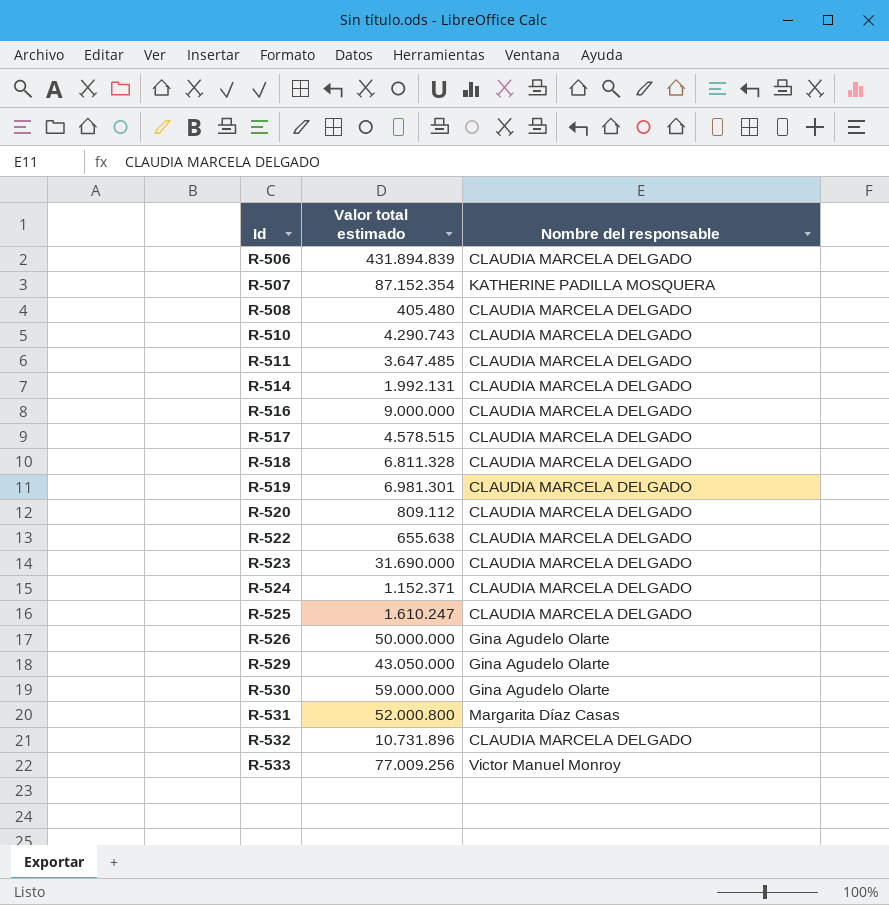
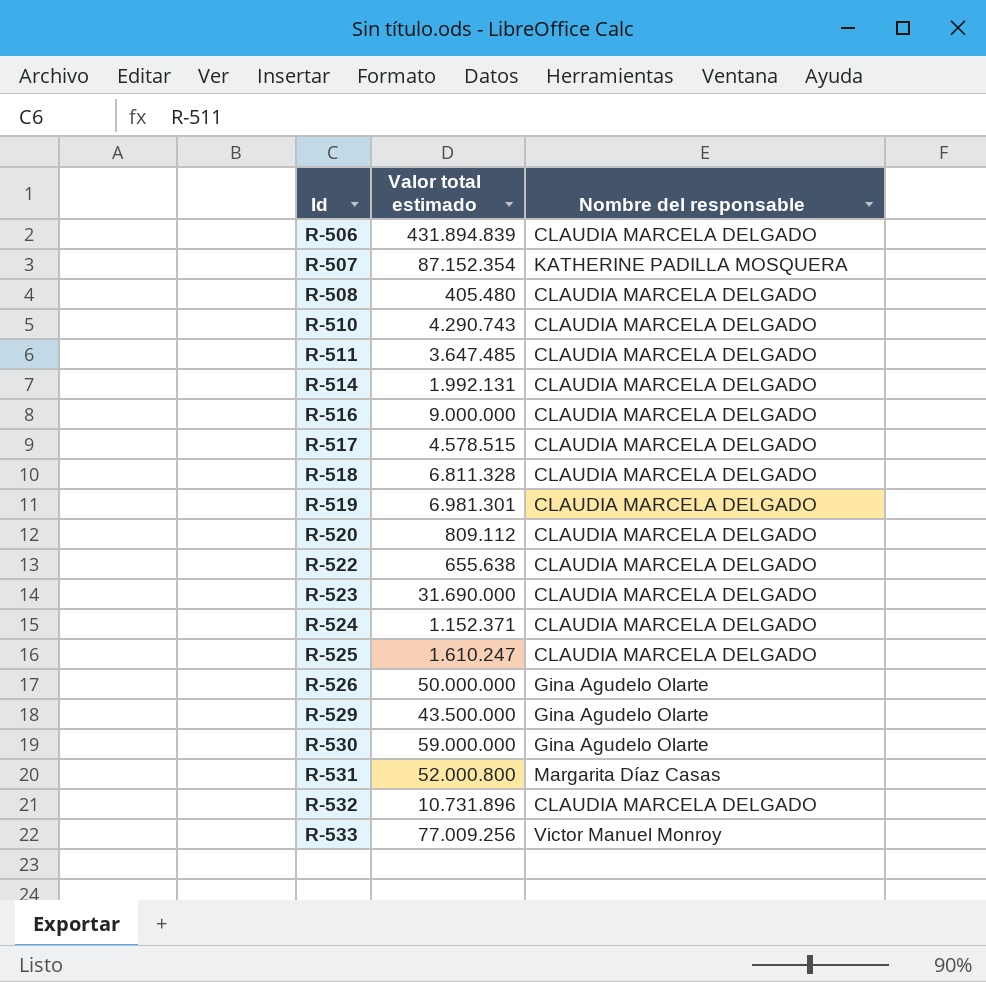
R-529 | Valor total estimado: 43.050.000 -> 43.500.000

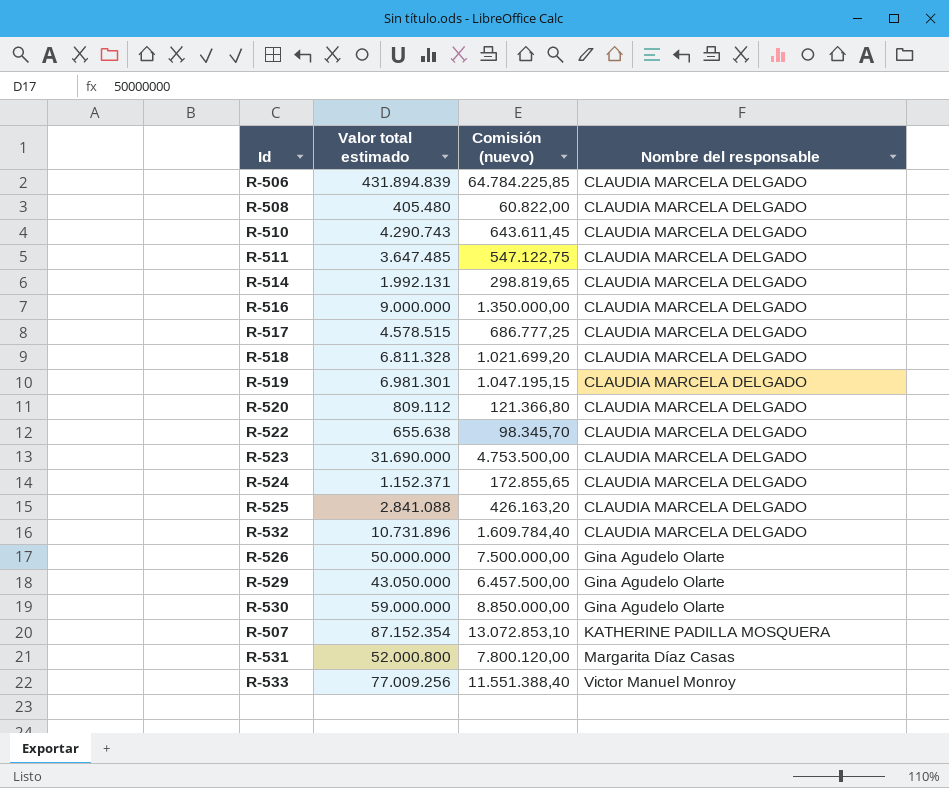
row order: Id ascending -> Nombre del responsable ascending
column Comisión (nuevo) | formula: none -> [Valor total estimado] * 0,15
R-525 | Valor total estimado: 1.610.247 -> 2.841.088
R-529 | Valor total estimado: 43.500.000 -> 43.050.000

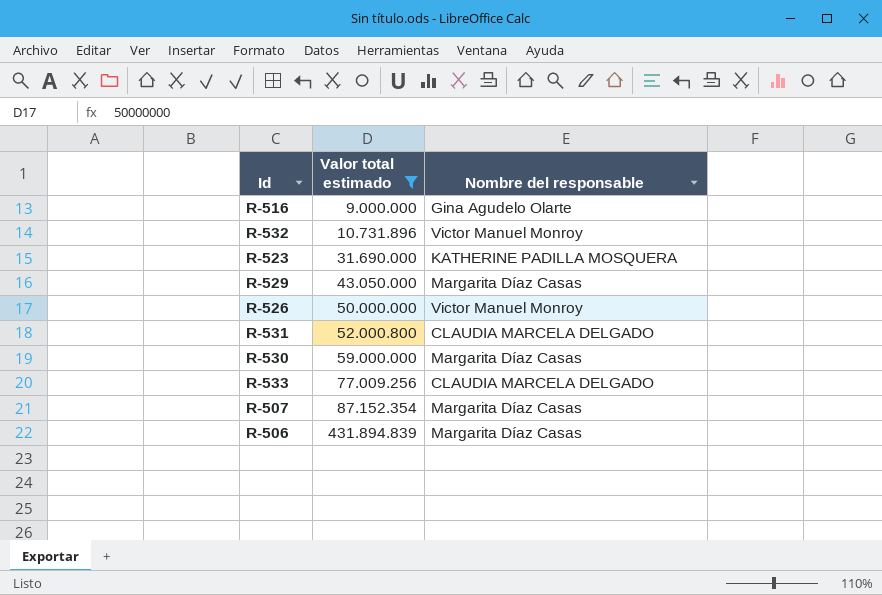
filter: none -> Valor total estimado >= 9.000.000
row order: Nombre del responsable ascending -> Valor total estimado ascending
column Comisión (nuevo) | formula: [Valor total estimado] * 0,15 -> none
R-516 | Nombre del responsable: CLAUDIA MARCELA DELGADO -> Gina Agudelo Olarte
R-532 | Nombre del responsable: CLAUDIA MARCELA DELGADO -> Victor Manuel Monroy
R-523 | Nombre del responsable: CLAUDIA MARCELA DELGADO -> KATHERINE PADILLA MOSQUERA
R-529 | Nombre del responsable: Gina Agudelo Olarte -> Margarita Díaz Casas
R-526 | Nombre del responsable: Gina Agudelo Olarte -> Victor Manuel Monroy
R-531 | Nombre del responsable: Margarita Díaz Casas -> CLAUDIA MARCELA DELGADO
R-530 | Nombre del responsable: Gina Agudelo Olarte -> Margarita Díaz Casas
R-533 | Nombre del responsable: Victor Manuel Monroy -> CLAUDIA MARCELA DELGADO
R-507 | Nombre del responsable: KATHERINE PADILLA MOSQUERA -> Margarita Díaz Casas
R-506 | Nombre del responsable: CLAUDIA MARCELA DELGADO -> Margarita Díaz Casas

